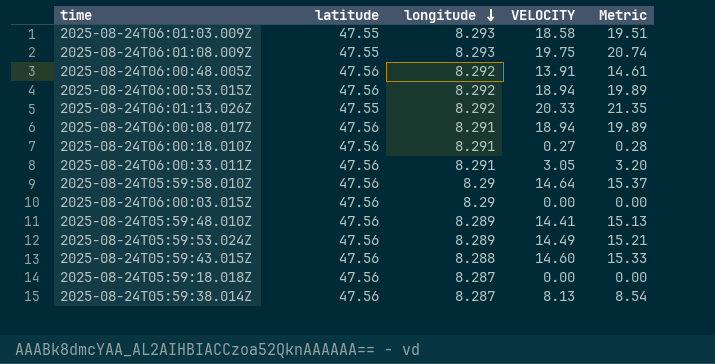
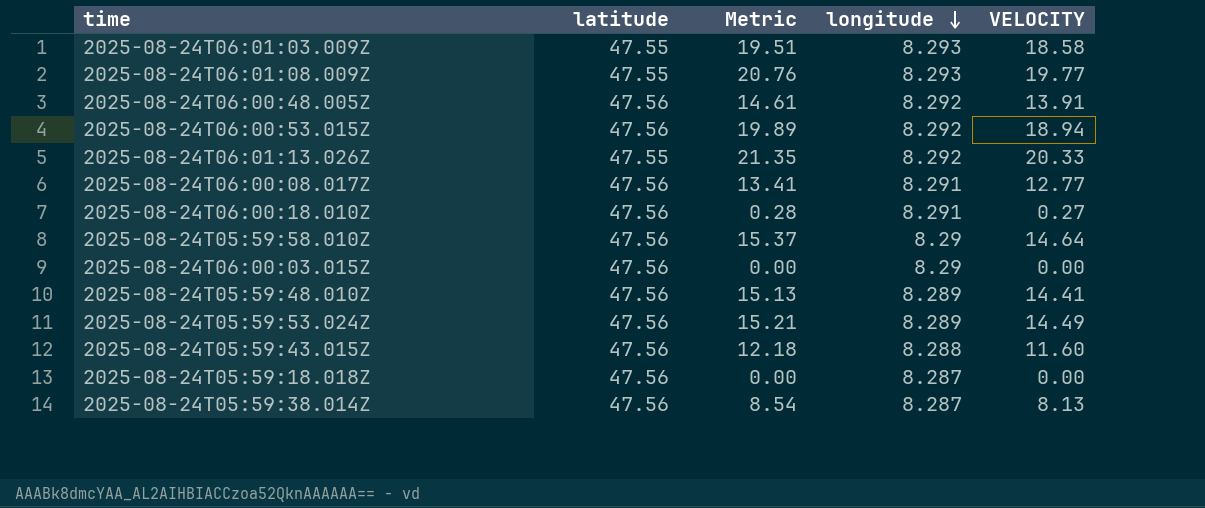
column Metric | position: 5 -> 3
row 2025-08-24T06:00:33.011Z: 47.56 | 8.291 | 3.05 | 3.20 -> none
2025-08-24T06:01:08.009Z | Metric: 20.74 -> 20.76
2025-08-24T06:01:08.009Z | VELOCITY: 19.75 -> 19.77
2025-08-24T06:00:08.017Z | Metric: 19.89 -> 13.41
2025-08-24T06:00:08.017Z | VELOCITY: 18.94 -> 12.77
2025-08-24T05:59:43.015Z | Metric: 15.33 -> 12.18
2025-08-24T05:59:43.015Z | VELOCITY: 14.60 -> 11.60

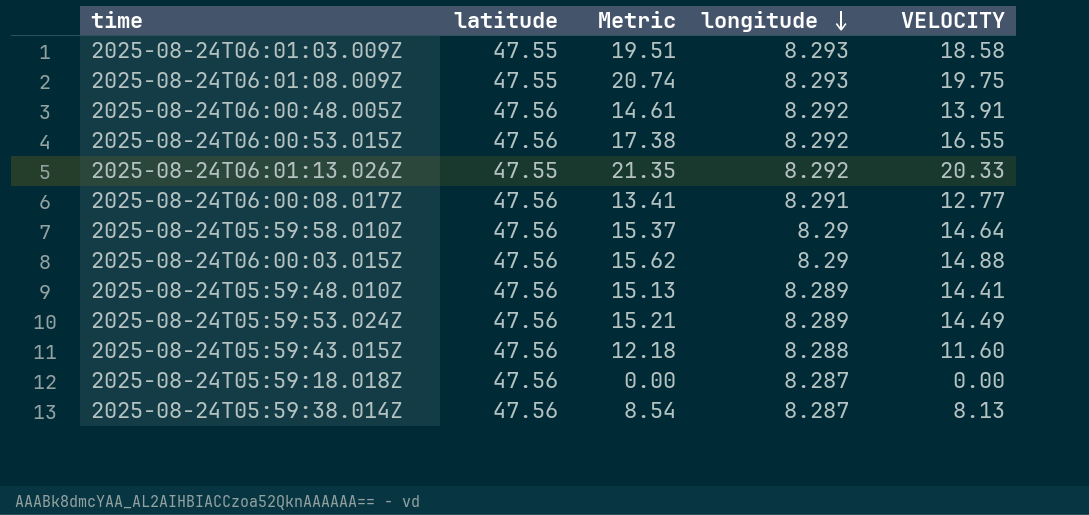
row 2025-08-24T06:00:18.010Z: 47.56 | 0.28 | 8.291 | 0.27 -> none
2025-08-24T06:01:08.009Z | Metric: 20.76 -> 20.74
2025-08-24T06:01:08.009Z | VELOCITY: 19.77 -> 19.75
2025-08-24T06:00:53.015Z | Metric: 19.89 -> 17.38
2025-08-24T06:00:53.015Z | VELOCITY: 18.94 -> 16.55
2025-08-24T06:00:03.015Z | Metric: 0.00 -> 15.62
2025-08-24T06:00:03.015Z | VELOCITY: 0.00 -> 14.88

